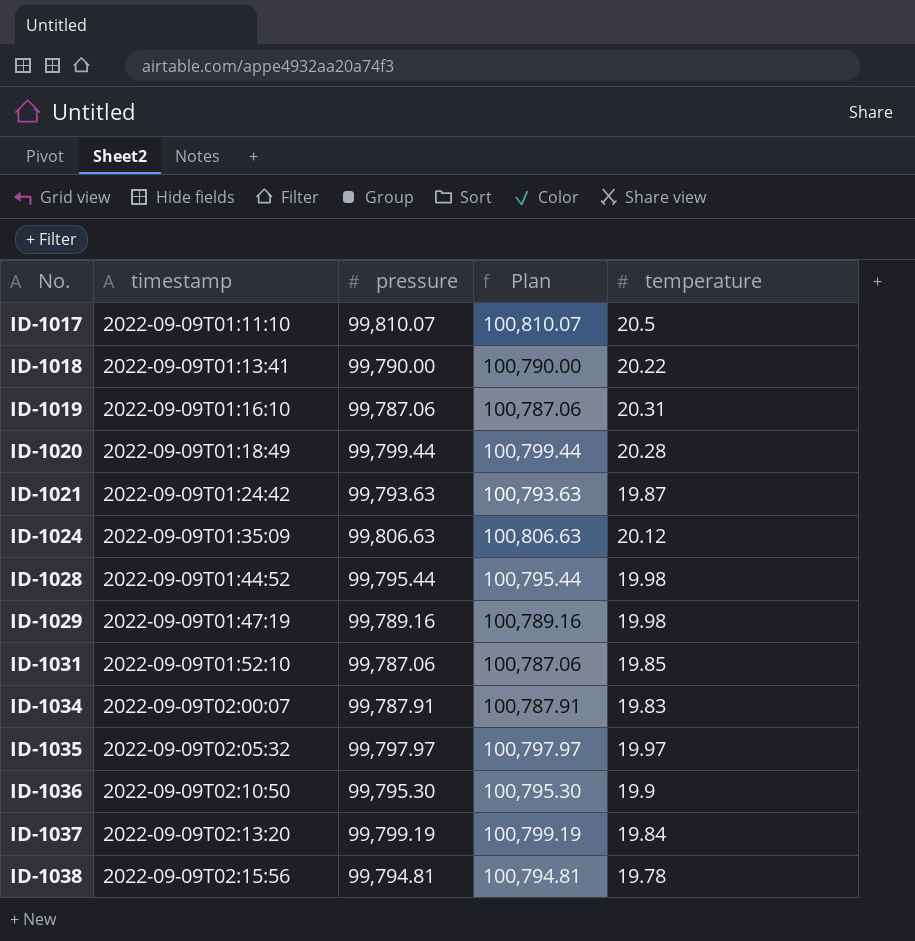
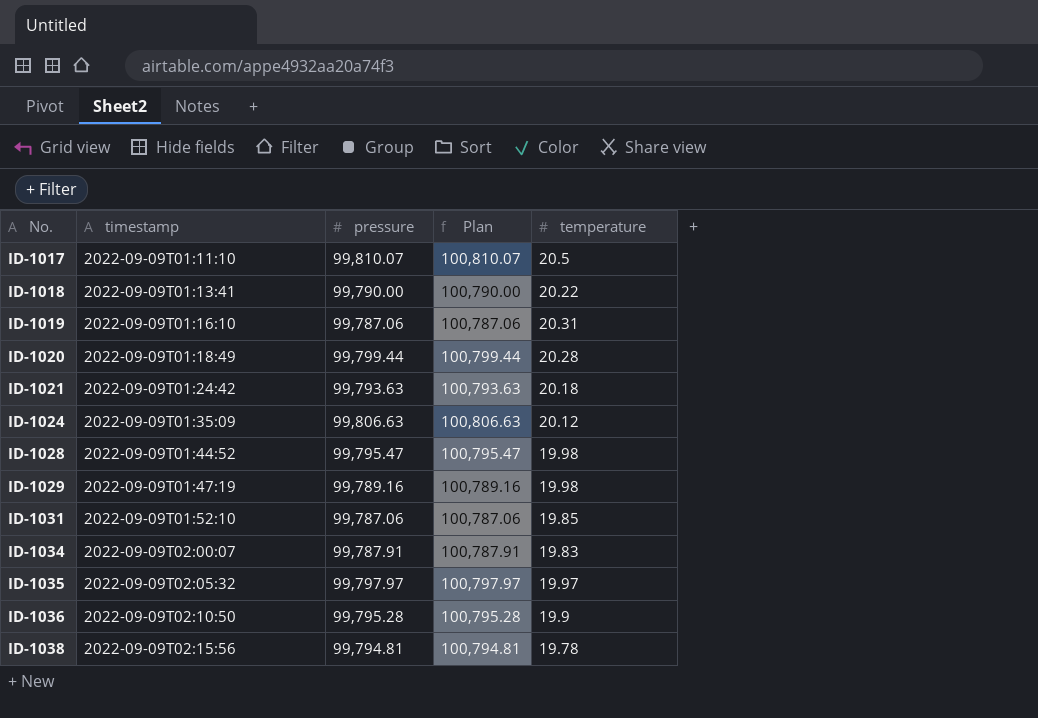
row ID-1037: 2022-09-09T02:13:20 | 99,799.19 | 100,799.19 | 19.84 -> none
ID-1021 | temperature: 19.87 -> 20.18
ID-1028 | pressure: 99,795.44 -> 99,795.47
ID-1028 | Plan: 100,795.44 -> 100,795.47
ID-1036 | pressure: 99,795.30 -> 99,795.28
ID-1036 | Plan: 100,795.30 -> 100,795.28

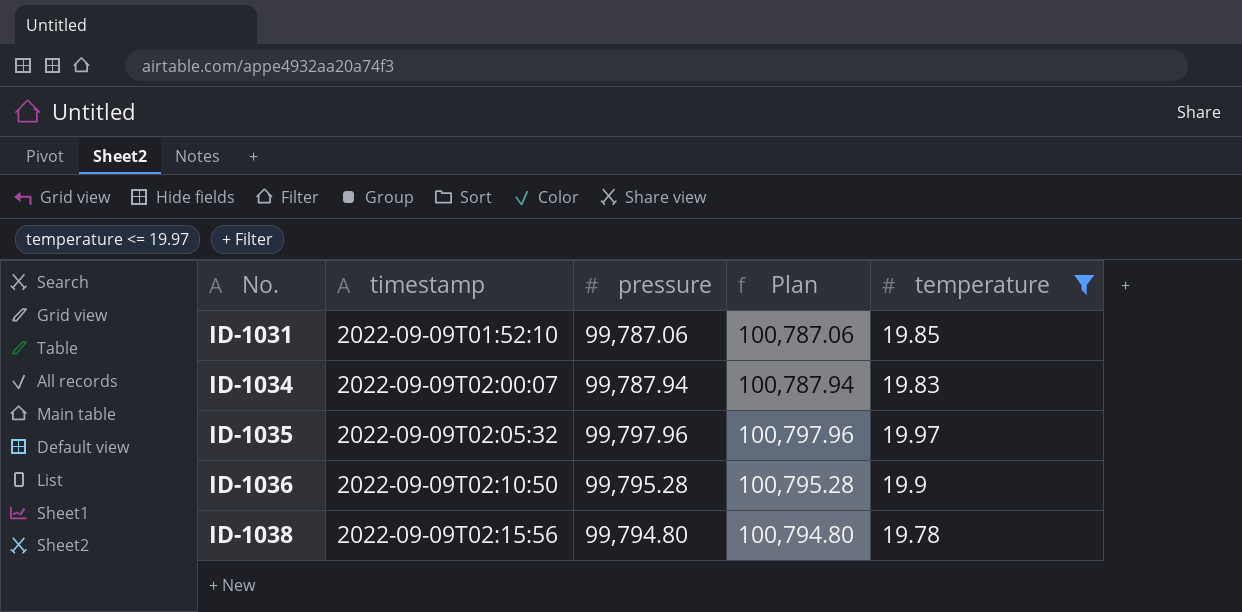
filter: none -> temperature <= 19.97
ID-1034 | pressure: 99,787.91 -> 99,787.94
ID-1034 | Plan: 100,787.91 -> 100,787.94
ID-1035 | pressure: 99,797.97 -> 99,797.96
ID-1035 | Plan: 100,797.97 -> 100,797.96
ID-1038 | pressure: 99,794.81 -> 99,794.80
ID-1038 | Plan: 100,794.81 -> 100,794.80

